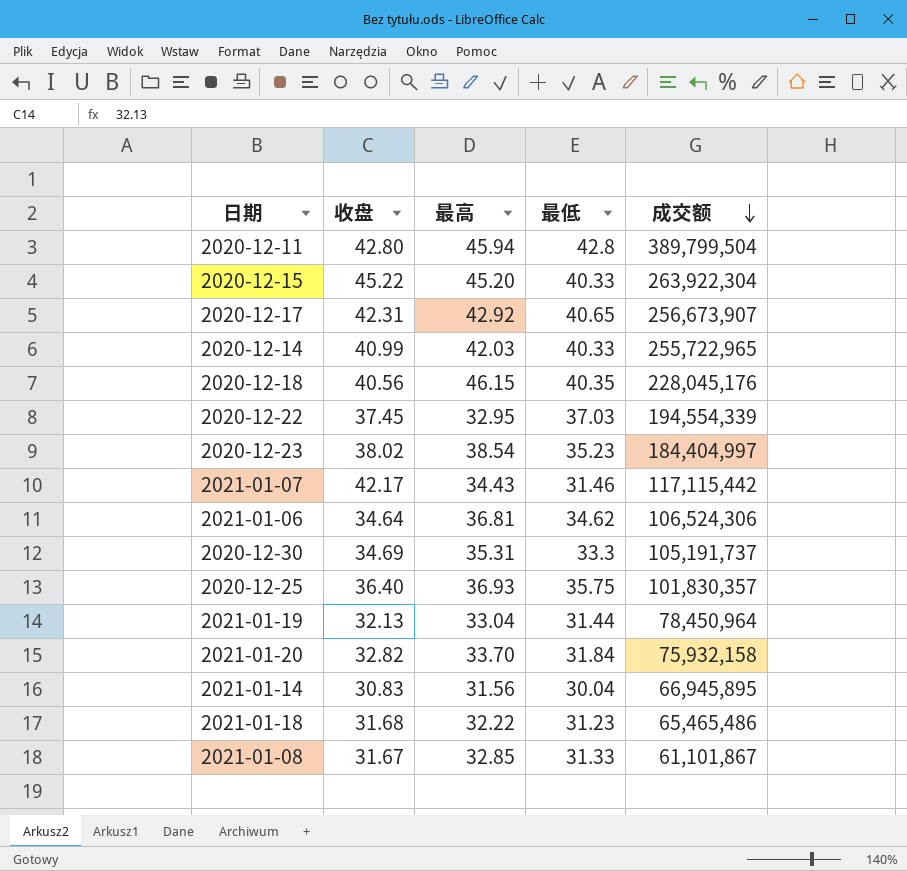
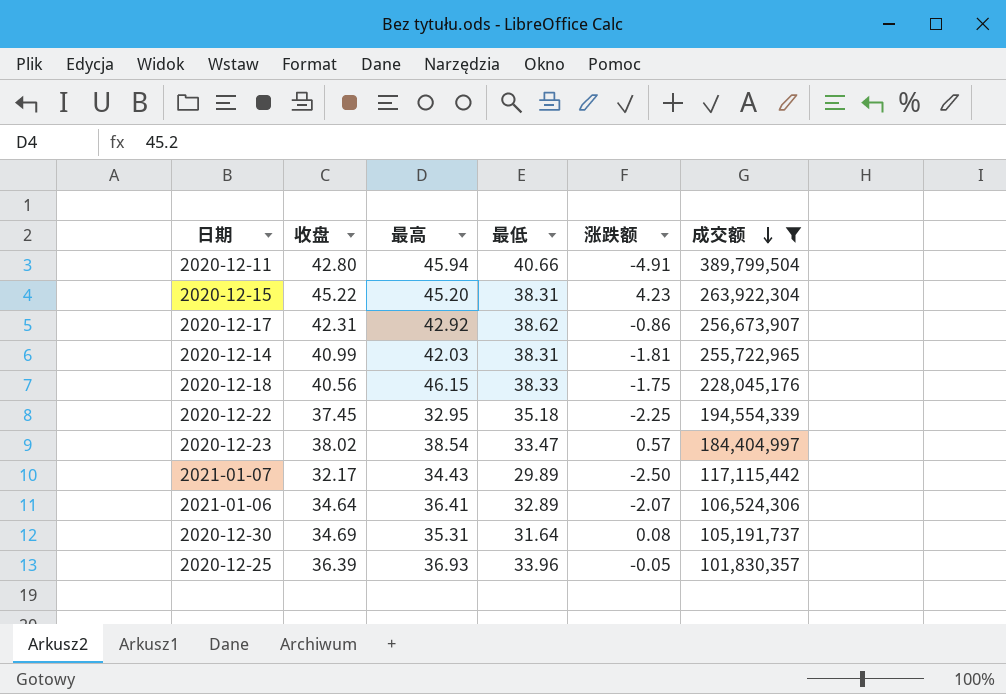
filter: none -> 成交额 >= 101,830,357
column 涨跌额 | position: none -> 5
2020-12-11 | 最低: 42.8 -> 40.66
2020-12-15 | 最低: 40.33 -> 38.31
2020-12-17 | 最低: 40.65 -> 38.62
2020-12-14 | 最低: 40.33 -> 38.31
2020-12-18 | 最低: 40.35 -> 38.33
2020-12-22 | 最低: 37.03 -> 35.18
2020-12-23 | 最低: 35.23 -> 33.47
2021-01-07 | 收盘: 42.17 -> 32.17
2021-01-07 | 最低: 31.46 -> 29.89
2021-01-06 | 最高: 36.81 -> 36.41
2021-01-06 | 最低: 34.62 -> 32.89
2020-12-30 | 最低: 33.3 -> 31.64
2020-12-25 | 收盘: 36.40 -> 36.39
2020-12-25 | 最低: 35.75 -> 33.96

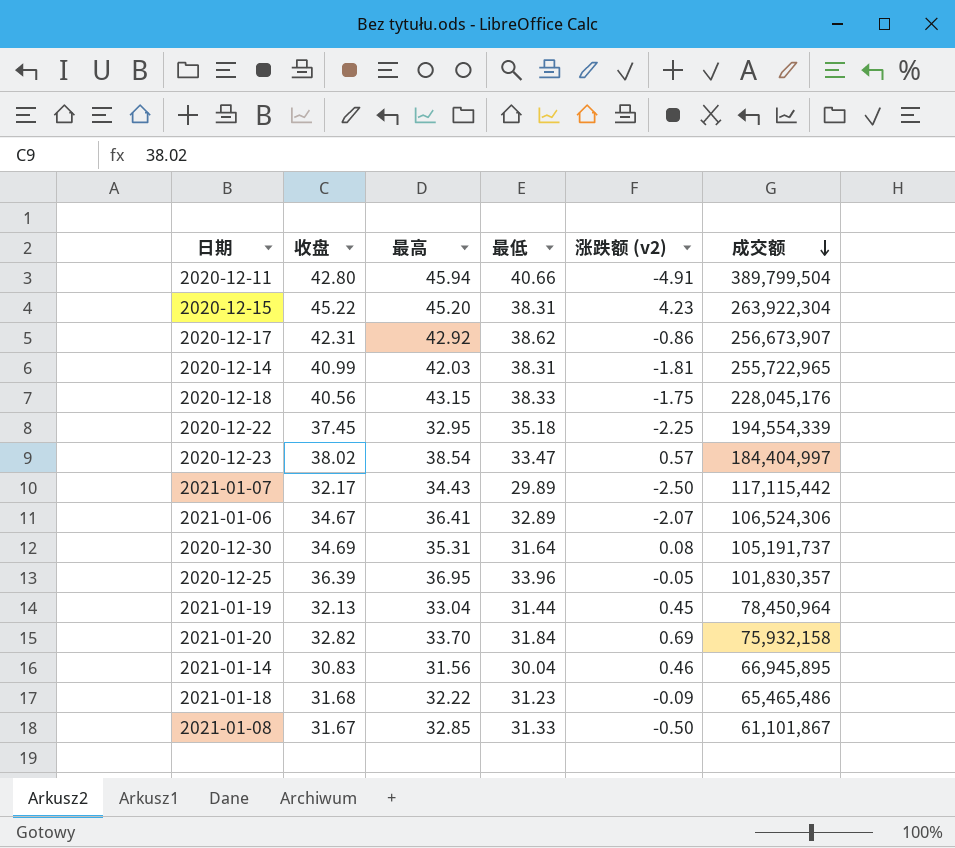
filter: 成交额 >= 101,830,357 -> none
column name: 涨跌额 -> 涨跌额 (v2)
2020-12-18 | 最高: 46.15 -> 43.15
2021-01-06 | 收盘: 34.64 -> 34.67
2020-12-25 | 最高: 36.93 -> 36.95

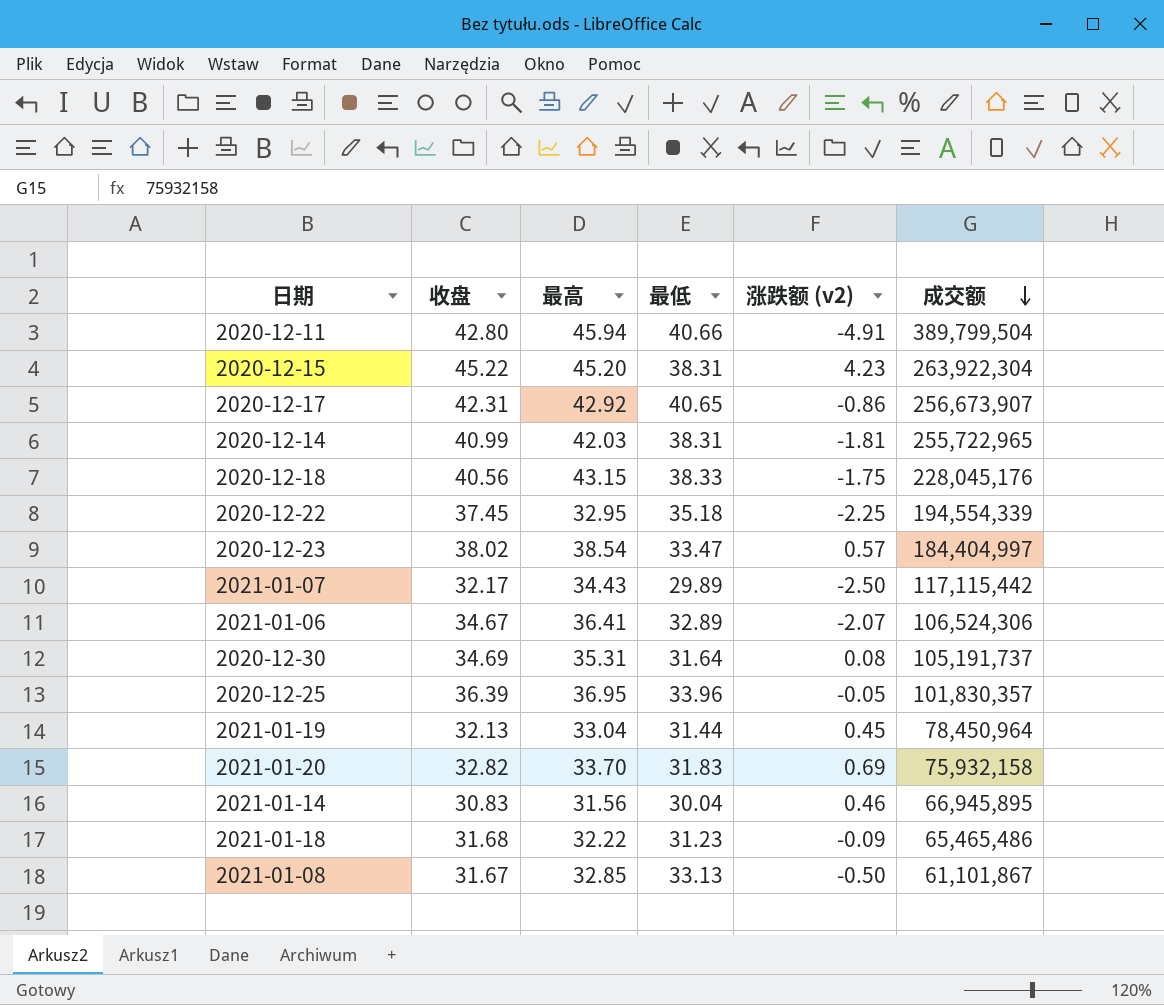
2020-12-17 | 最低: 38.62 -> 40.65
2021-01-20 | 最低: 31.84 -> 31.83
2021-01-08 | 最低: 31.33 -> 33.13

